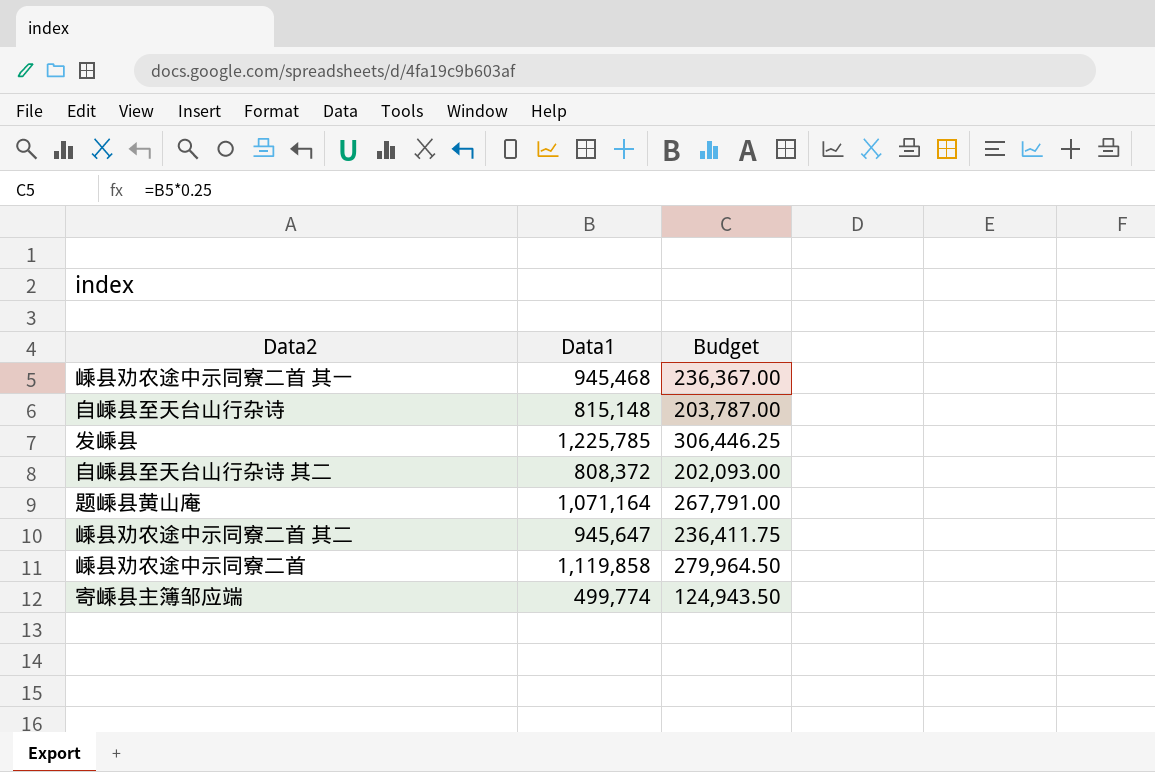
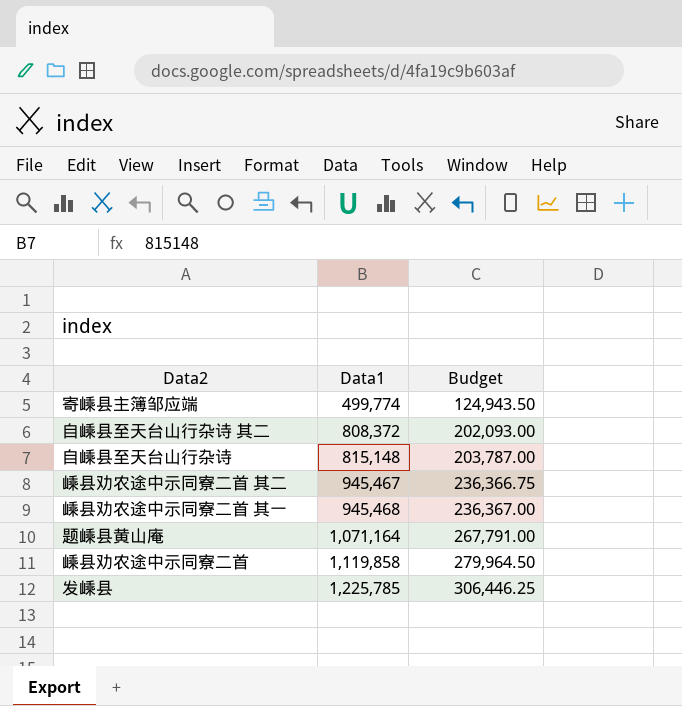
row order: none -> Data1 ascending
嵊县劝农途中示同寮二首 其二 | Data1: 945,647 -> 945,467
嵊县劝农途中示同寮二首 其二 | Budget: 236,411.75 -> 236,366.75

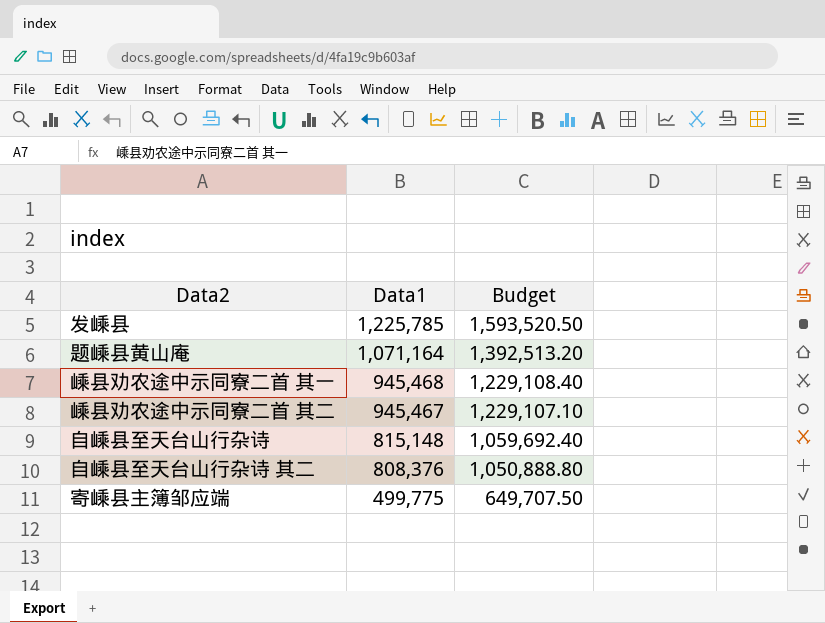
row order: Data1 ascending -> Data1 descending
column Budget | formula: [Data1] * 0.25 -> [Data1] * 1.3
row 嵊县劝农途中示同寮二首: 1,119,858 | 279,964.50 -> none
自嵊县至天台山行杂诗 其二 | Data1: 808,372 -> 808,376
寄嵊县主簿邹应端 | Data1: 499,774 -> 499,775

